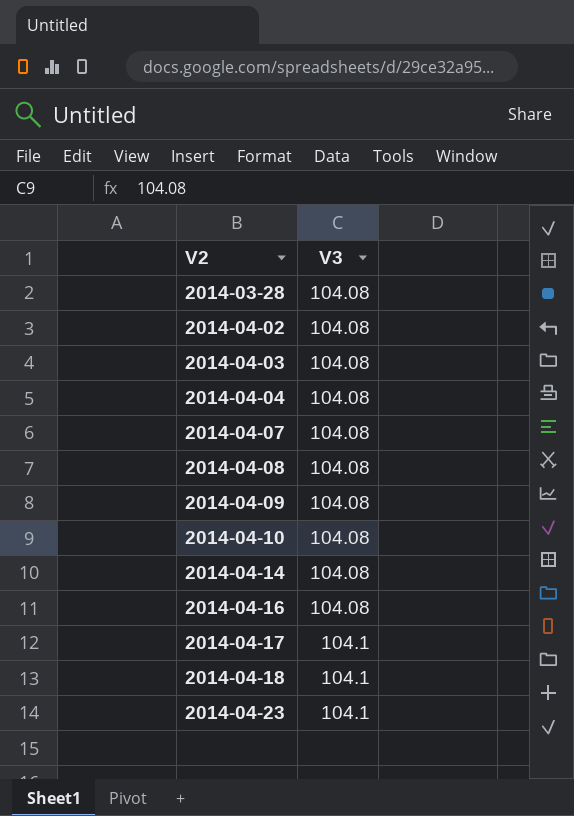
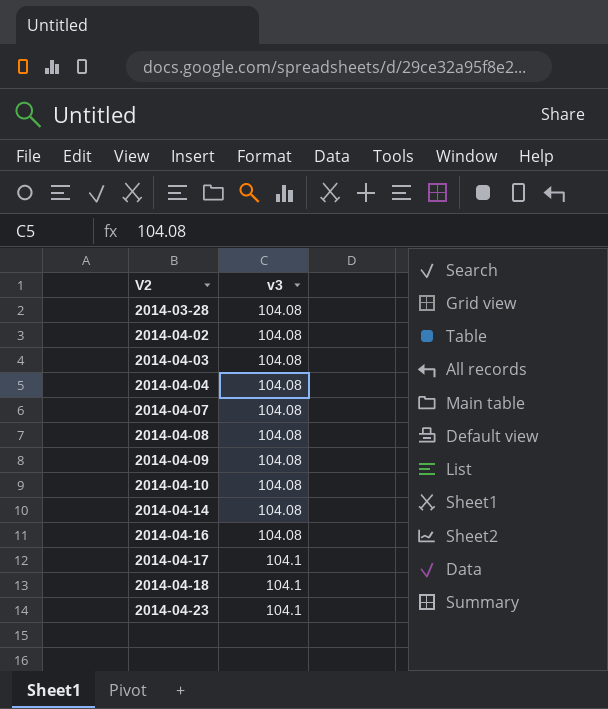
column name: V3 -> v3

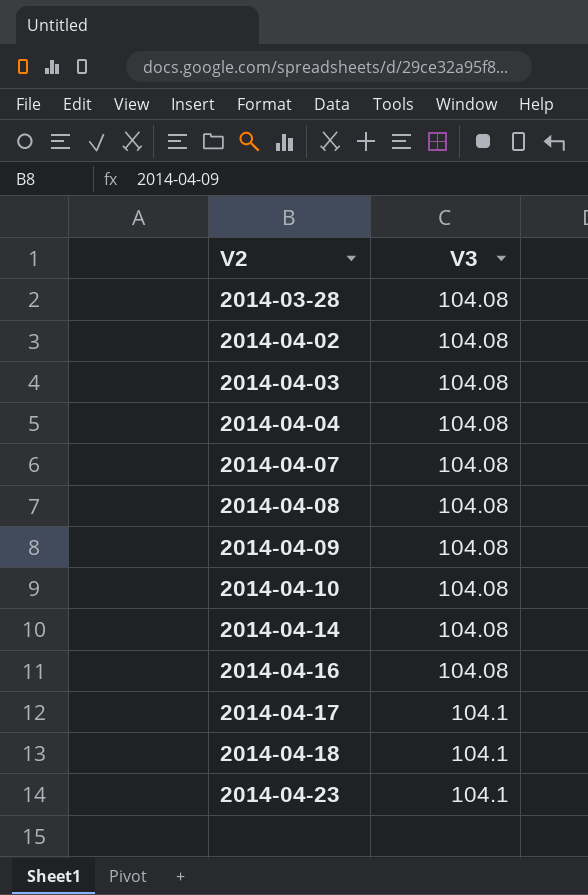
column name: v3 -> V3

